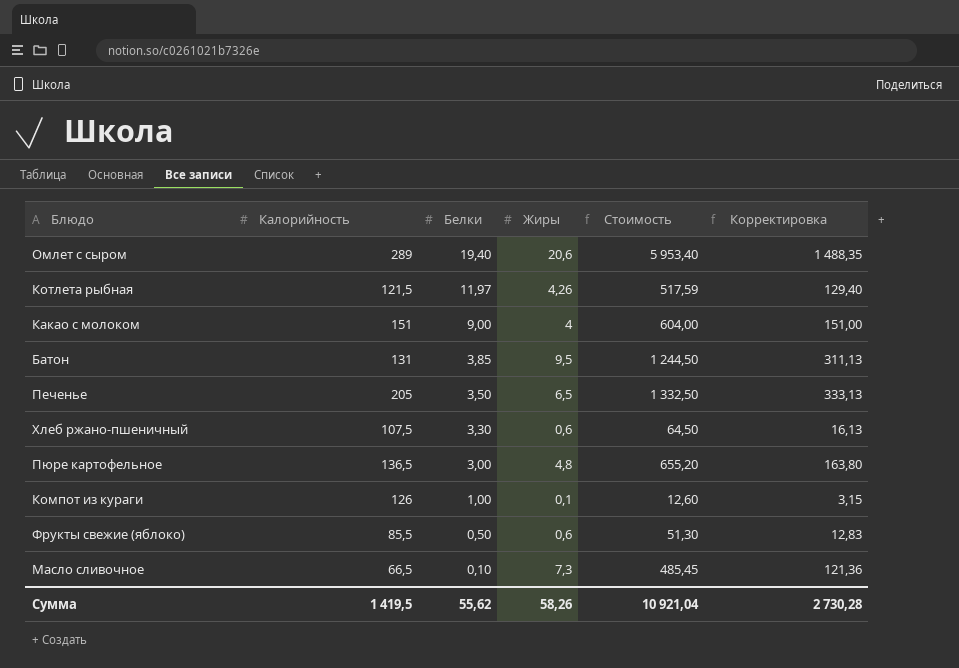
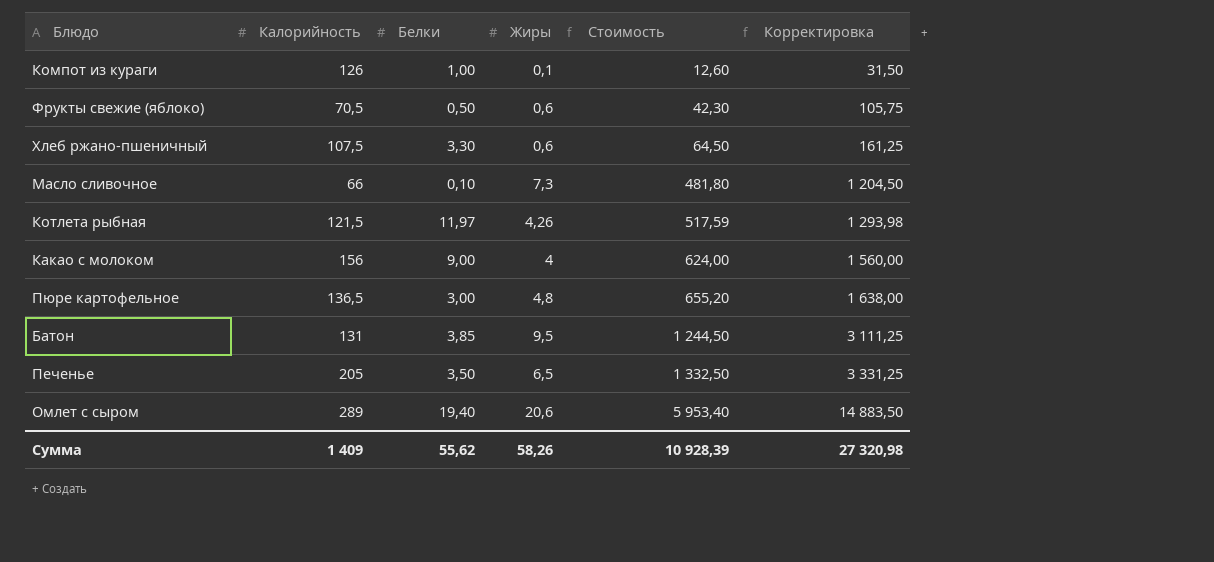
row order: Белки descending -> Стоимость ascending
column Корректировка | formula: [Стоимость] * 0,25 -> [Стоимость] * 2,5
Фрукты свежие (яблоко) | Калорийность: 85,5 -> 70,5
Фрукты свежие (яблоко) | Стоимость: 51,30 -> 42,30
Масло сливочное | Калорийность: 66,5 -> 66
Масло сливочное | Стоимость: 485,45 -> 481,80
Какао с молоком | Калорийность: 151 -> 156
Какао с молоком | Стоимость: 604,00 -> 624,00
Сумма | Калорийность: 1 419,5 -> 1 409
Сумма | Стоимость: 10 921,04 -> 10 928,39
Сумма | Корректировка: 2 730,28 -> 27 320,98

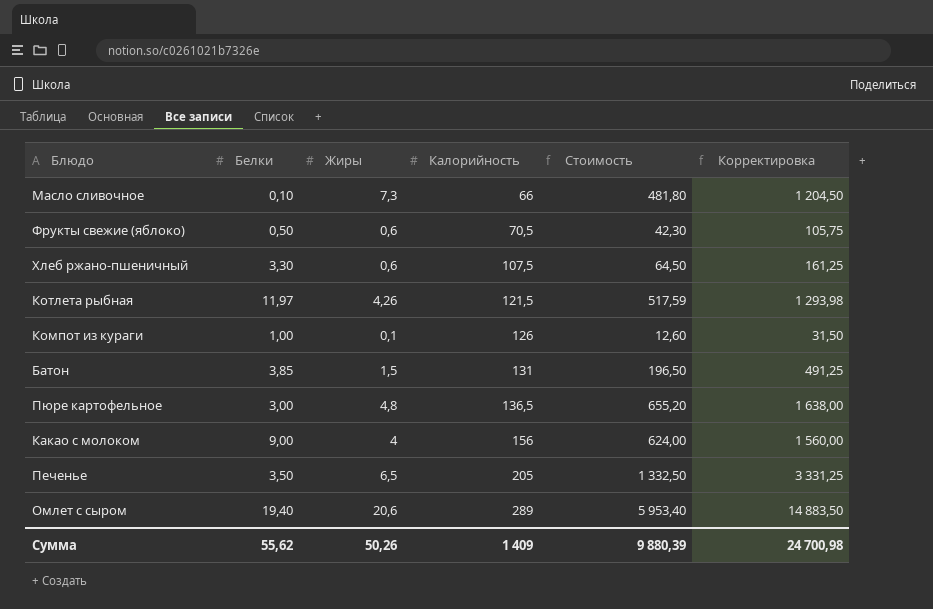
row order: Стоимость ascending -> Калорийность ascending
column Калорийность | position: 2 -> 4
Батон | Жиры: 9,5 -> 1,5
Батон | Стоимость: 1 244,50 -> 196,50
Батон | Корректировка: 3 111,25 -> 491,25
Сумма | Жиры: 58,26 -> 50,26
Сумма | Стоимость: 10 928,39 -> 9 880,39
Сумма | Корректировка: 27 320,98 -> 24 700,98

